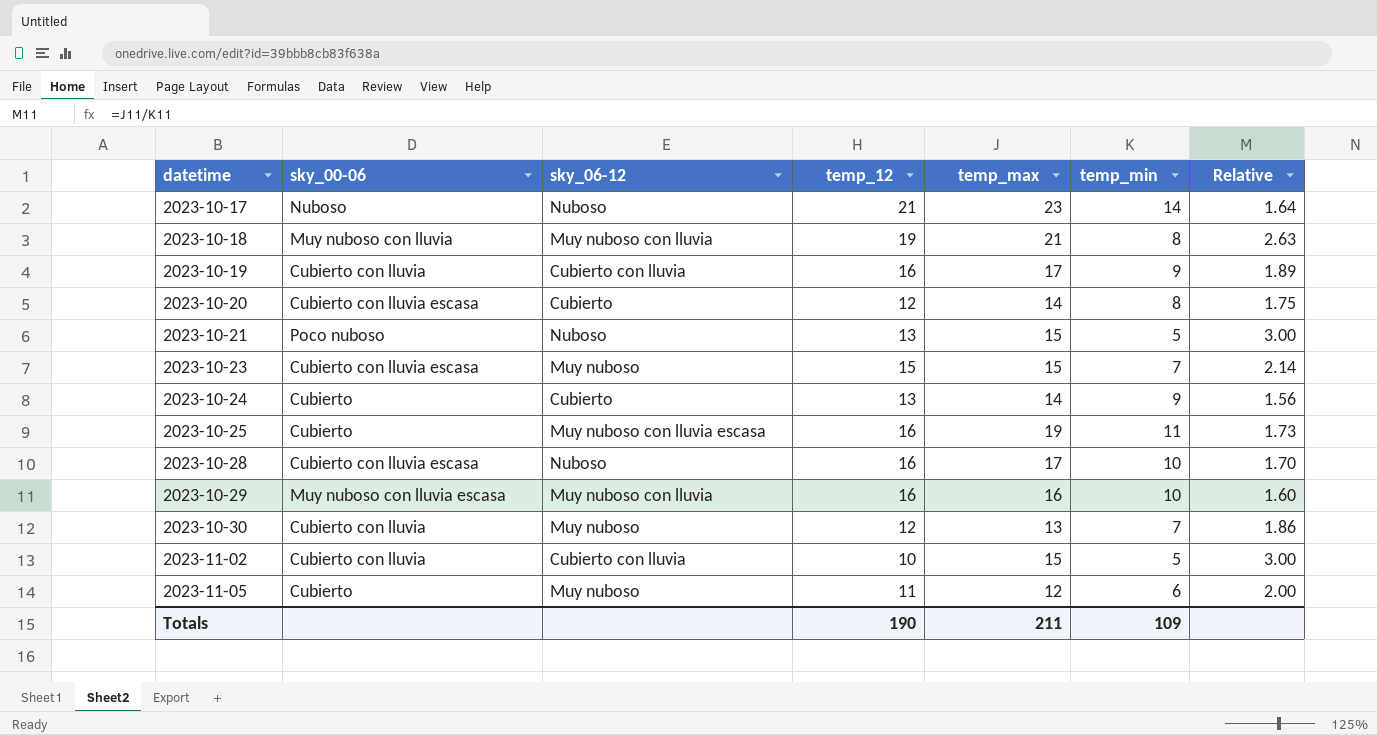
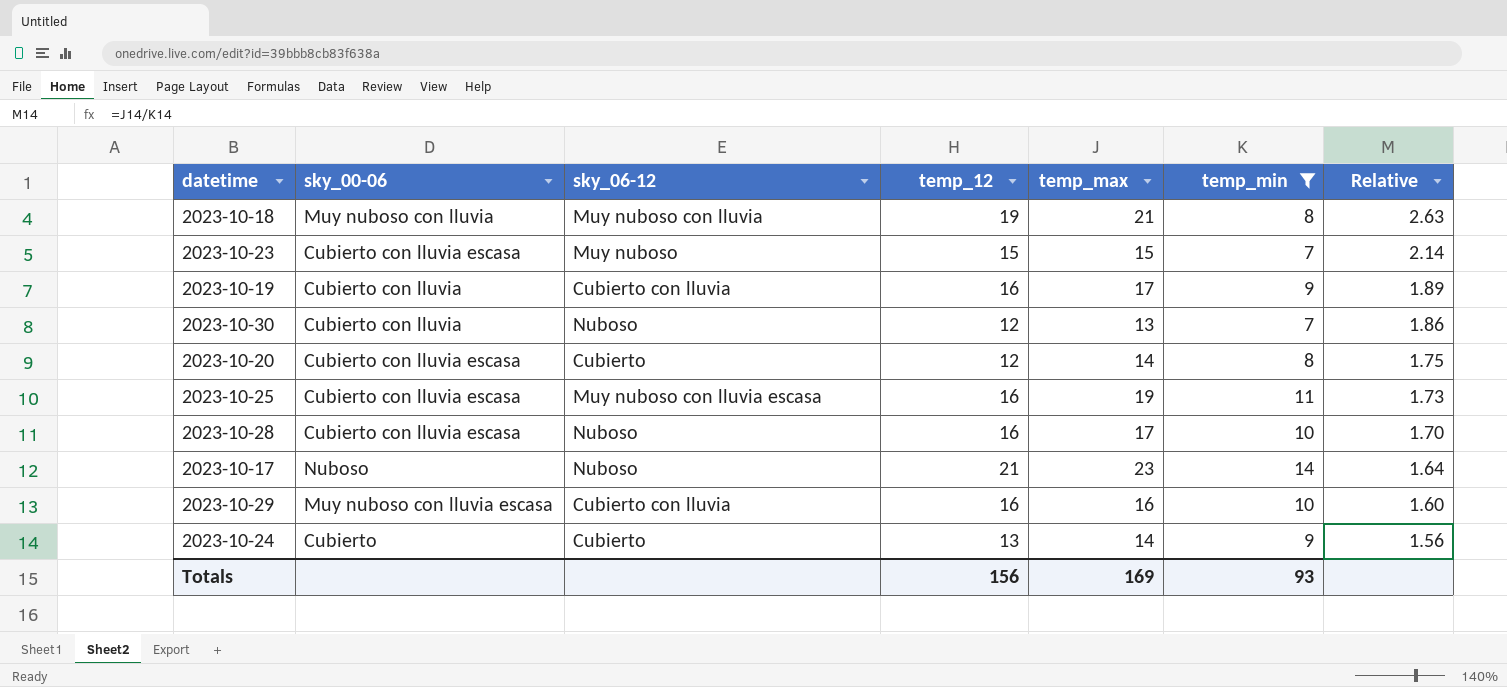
filter: none -> temp_min >= 7
row order: datetime ascending -> Relative descending
2023-10-30 | sky_06-12: Muy nuboso -> Nuboso
2023-10-25 | sky_00-06: Cubierto -> Cubierto con lluvia escasa
2023-10-29 | sky_06-12: Muy nuboso con lluvia -> Cubierto con lluvia
Totals | temp_12: 190 -> 156
Totals | temp_max: 211 -> 169
Totals | temp_min: 109 -> 93

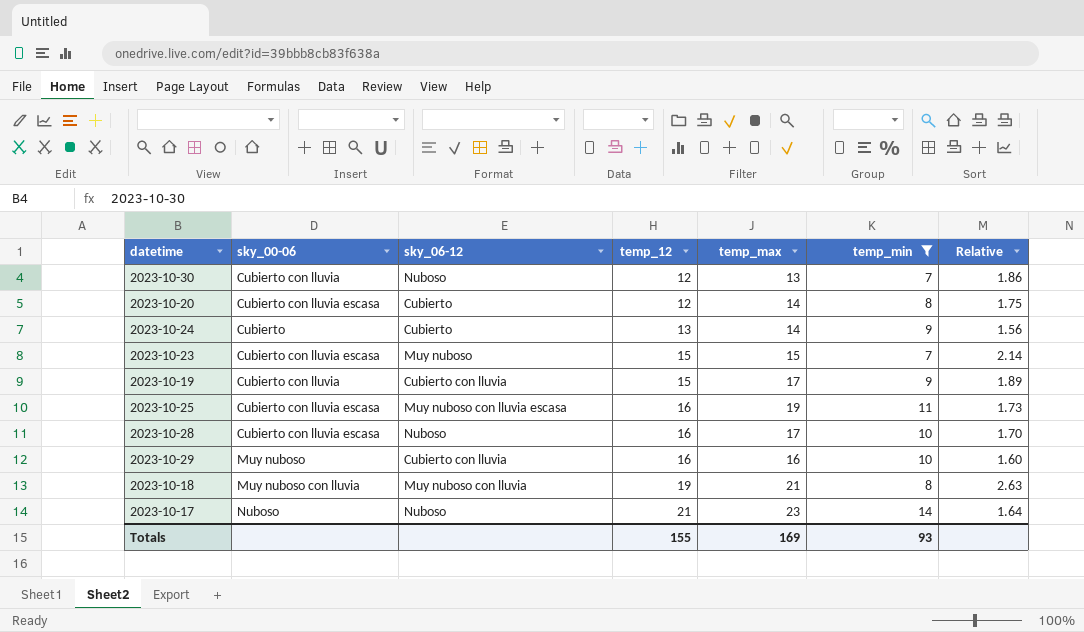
row order: Relative descending -> temp_12 ascending
2023-10-19 | temp_12: 16 -> 15
2023-10-29 | sky_00-06: Muy nuboso con lluvia escasa -> Muy nuboso
Totals | temp_12: 156 -> 155

